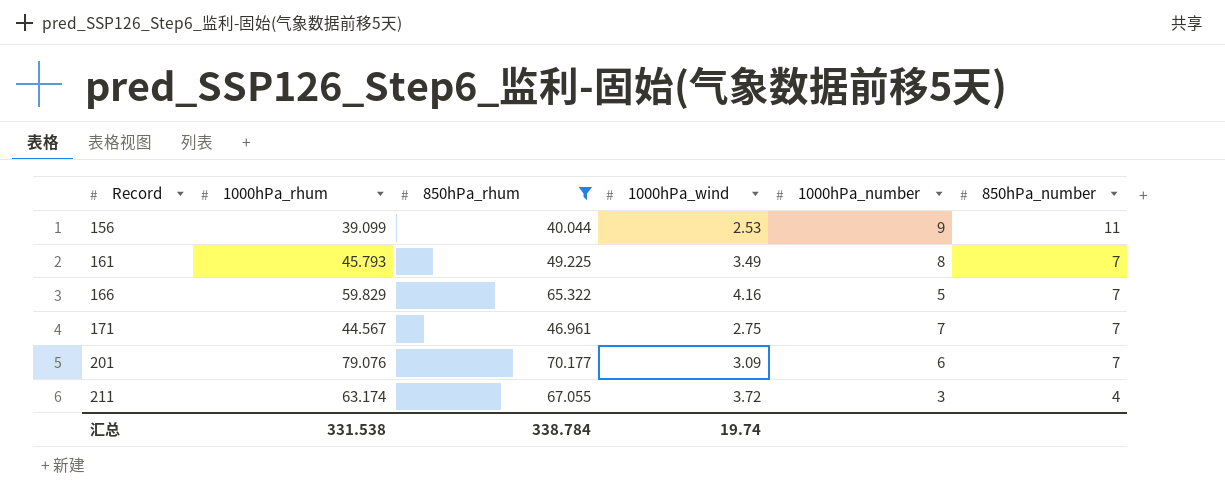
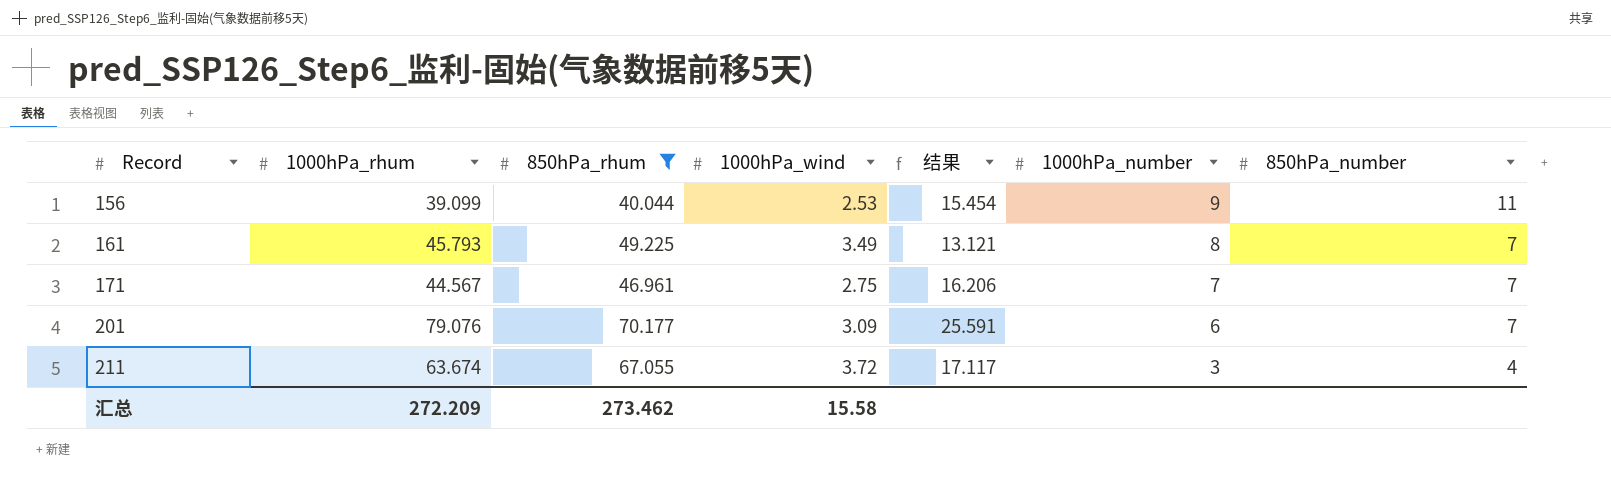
column 结果 | formula: none -> [1000hPa_rhum] / [1000hPa_wind]
row 166: 59.829 | 65.322 | 4.16 | 5 | 7 -> none
211 | 1000hPa_rhum: 63.174 -> 63.674
汇总 | 1000hPa_rhum: 331.538 -> 272.209
汇总 | 850hPa_rhum: 338.784 -> 273.462
汇总 | 1000hPa_wind: 19.74 -> 15.58

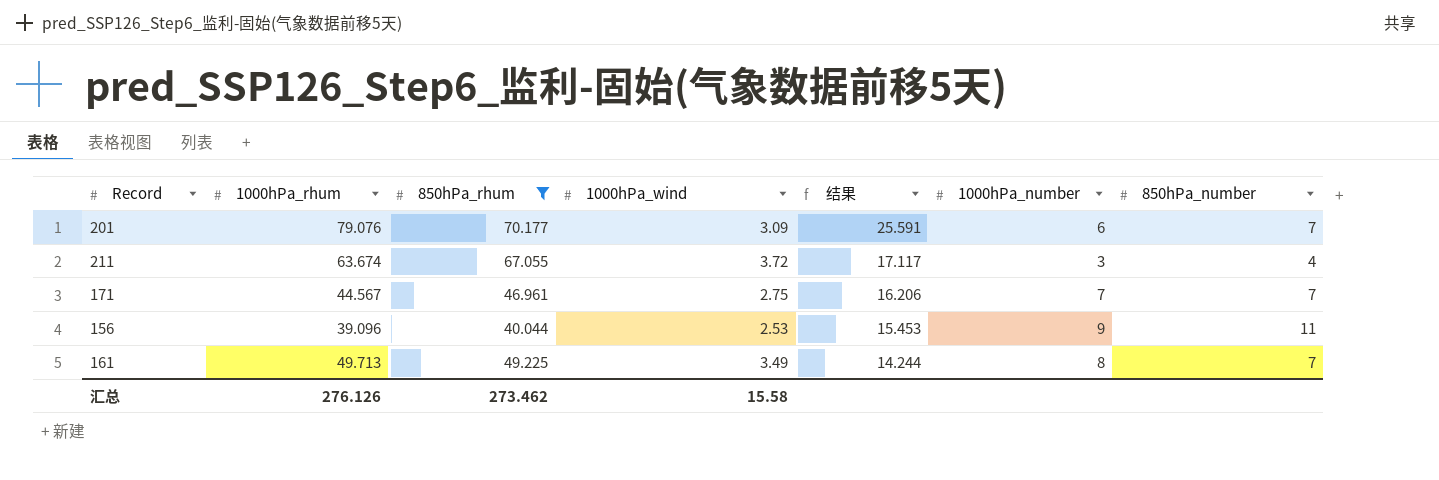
row order: Record ascending -> 结果 descending
156 | 1000hPa_rhum: 39.099 -> 39.096
156 | 结果: 15.454 -> 15.453
161 | 1000hPa_rhum: 45.793 -> 49.713
161 | 结果: 13.121 -> 14.244
汇总 | 1000hPa_rhum: 272.209 -> 276.126

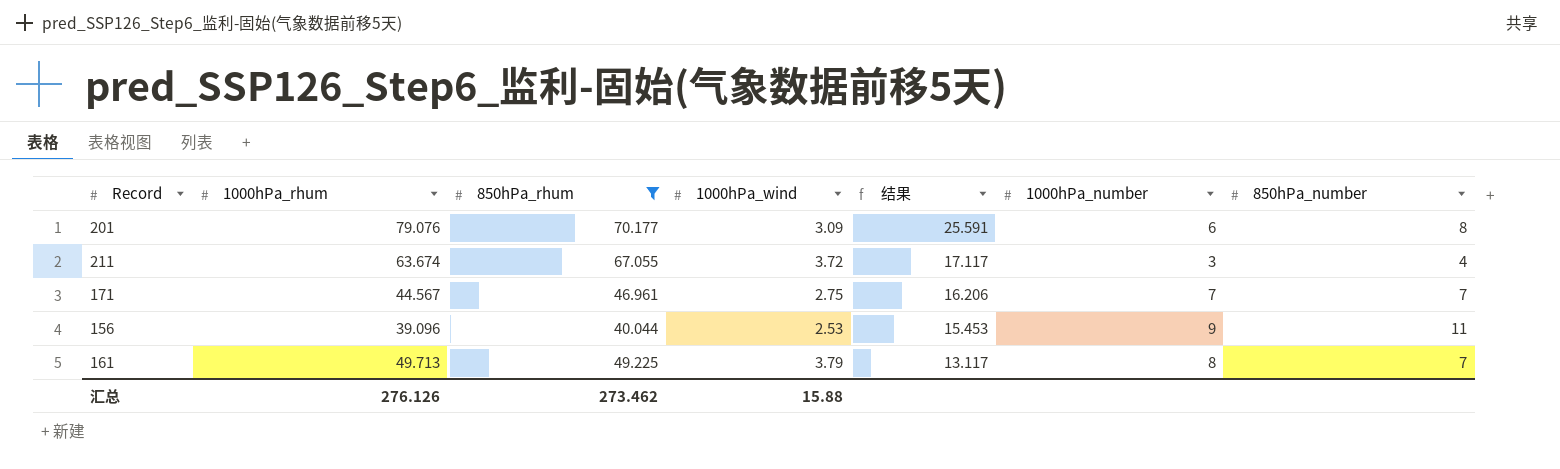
201 | 850hPa_number: 7 -> 8
161 | 1000hPa_wind: 3.49 -> 3.79
161 | 结果: 14.244 -> 13.117
汇总 | 1000hPa_wind: 15.58 -> 15.88

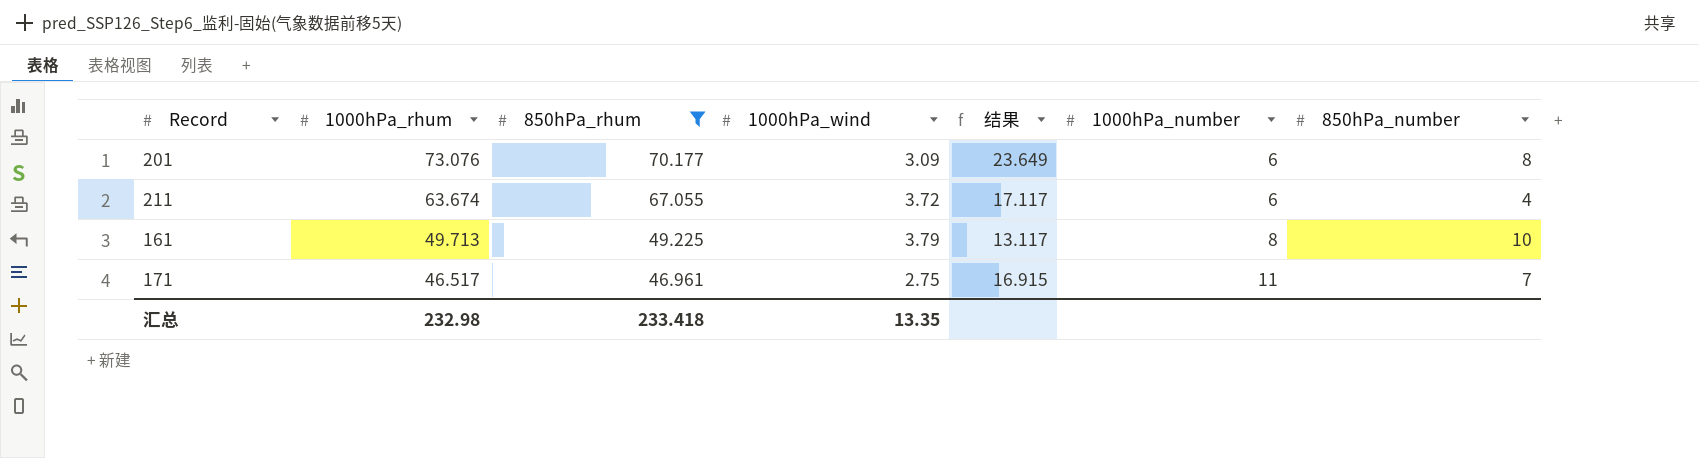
row order: 结果 descending -> 1000hPa_rhum descending
row 156: 39.096 | 40.044 | 2.53 | 15.453 | 9 | 11 -> none
201 | 1000hPa_rhum: 79.076 -> 73.076
201 | 结果: 25.591 -> 23.649
211 | 1000hPa_number: 3 -> 6
161 | 850hPa_number: 7 -> 10
171 | 1000hPa_rhum: 44.567 -> 46.517
171 | 结果: 16.206 -> 16.915
171 | 1000hPa_number: 7 -> 11
汇总 | 1000hPa_rhum: 276.126 -> 232.98
汇总 | 850hPa_rhum: 273.462 -> 233.418
汇总 | 1000hPa_wind: 15.88 -> 13.35

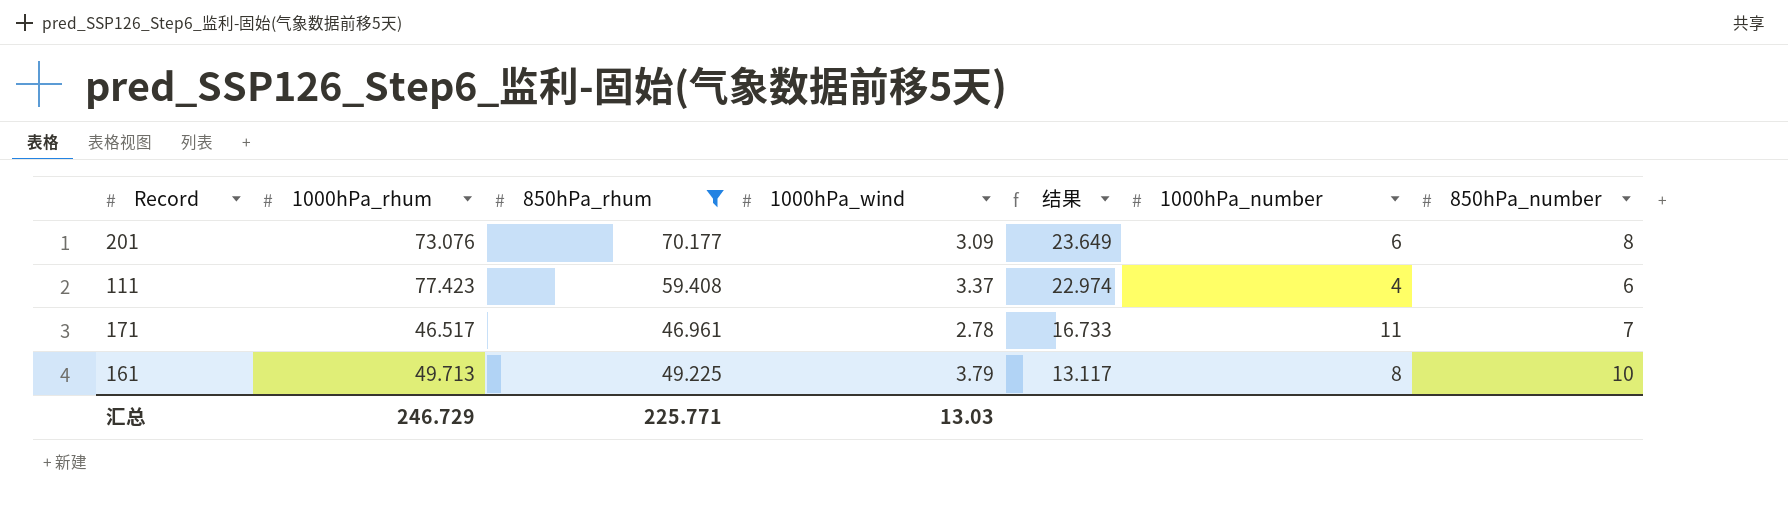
row order: 1000hPa_rhum descending -> 结果 descending
row 211: 63.674 | 67.055 | 3.72 | 17.117 | 6 | 4 -> none
row 111: none -> 77.423 | 59.408 | 3.37 | 22.974 | 4 | 6
171 | 1000hPa_wind: 2.75 -> 2.78
171 | 结果: 16.915 -> 16.733
汇总 | 1000hPa_rhum: 232.98 -> 246.729
汇总 | 850hPa_rhum: 233.418 -> 225.771
汇总 | 1000hPa_wind: 13.35 -> 13.03

